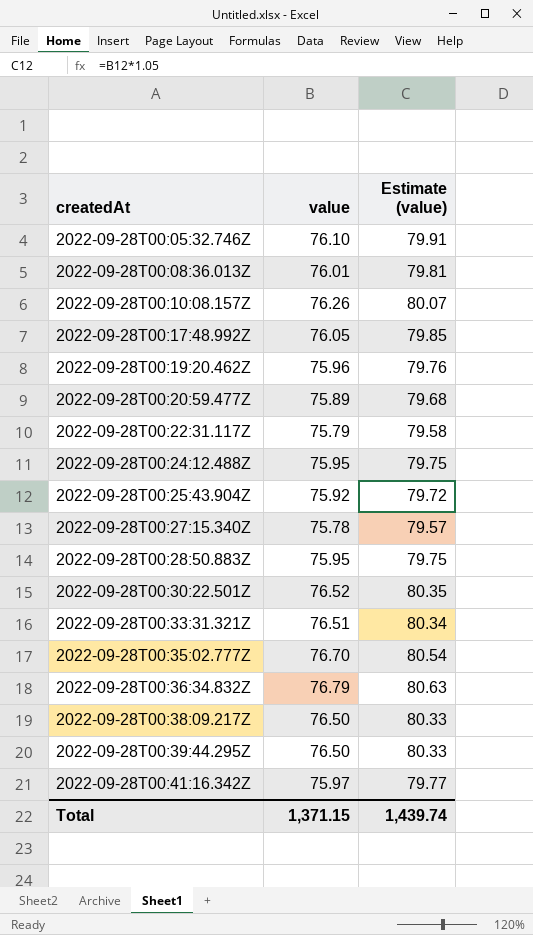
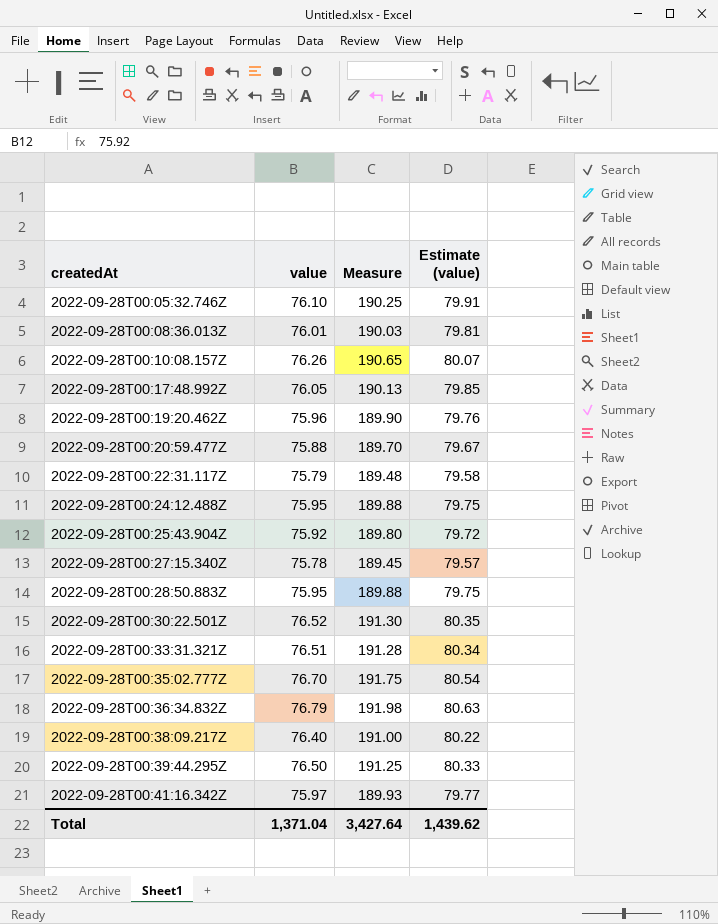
column Measure | formula: none -> [value] * 2.5
2022-09-28T00:20:59.477Z | value: 75.89 -> 75.88
2022-09-28T00:20:59.477Z | Estimate (value): 79.68 -> 79.67
2022-09-28T00:38:09.217Z | value: 76.50 -> 76.40
2022-09-28T00:38:09.217Z | Estimate (value): 80.33 -> 80.22
Total | value: 1,371.15 -> 1,371.04
Total | Estimate (value): 1,439.74 -> 1,439.62

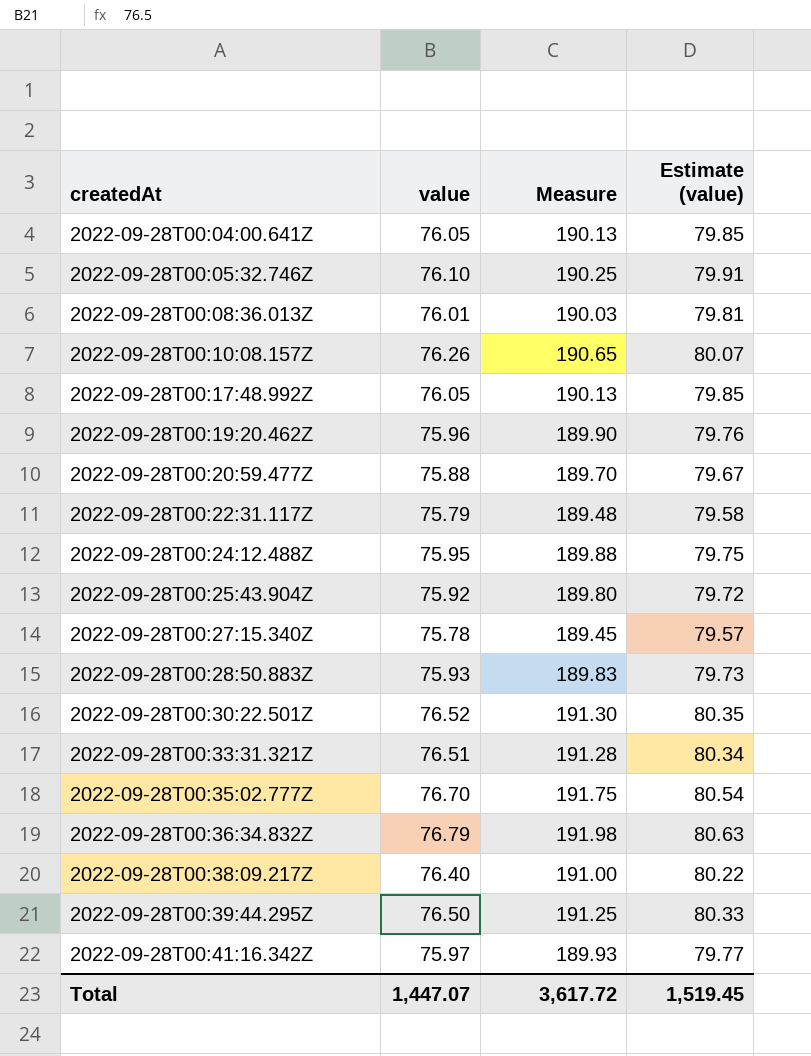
row 2022-09-28T00:04:00.641Z: none -> 76.05 | 190.13 | 79.85
2022-09-28T00:28:50.883Z | value: 75.95 -> 75.93
2022-09-28T00:28:50.883Z | Measure: 189.88 -> 189.83
2022-09-28T00:28:50.883Z | Estimate (value): 79.75 -> 79.73
Total | value: 1,371.04 -> 1,447.07
Total | Measure: 3,427.64 -> 3,617.72
Total | Estimate (value): 1,439.62 -> 1,519.45

